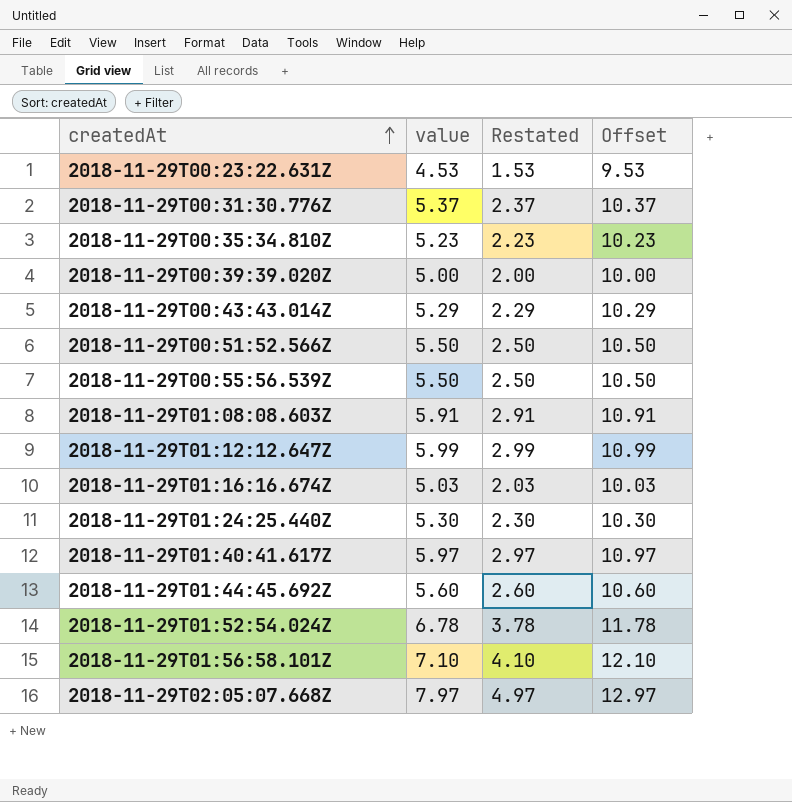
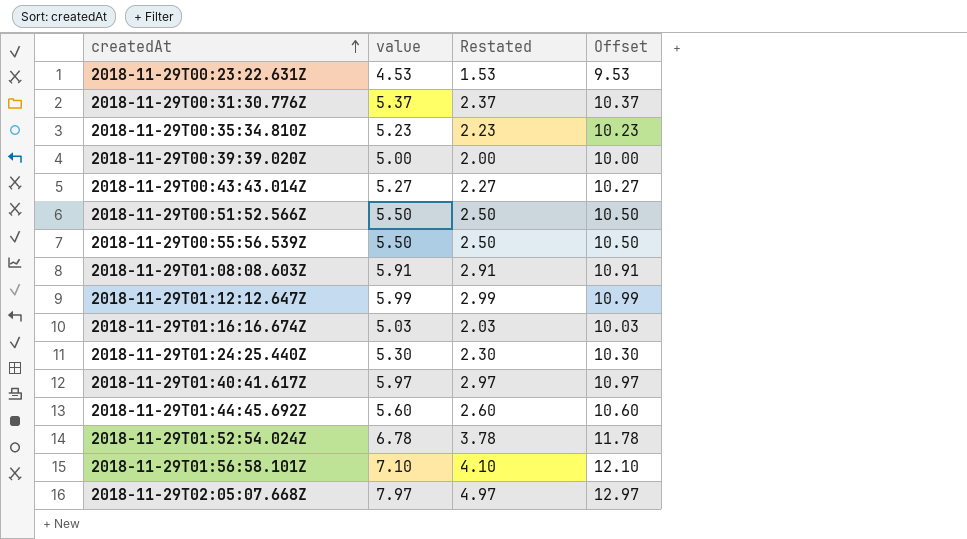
2018-11-29T00:43:43.014Z | value: 5.29 -> 5.27
2018-11-29T00:43:43.014Z | Restated: 2.29 -> 2.27
2018-11-29T00:43:43.014Z | Offset: 10.29 -> 10.27

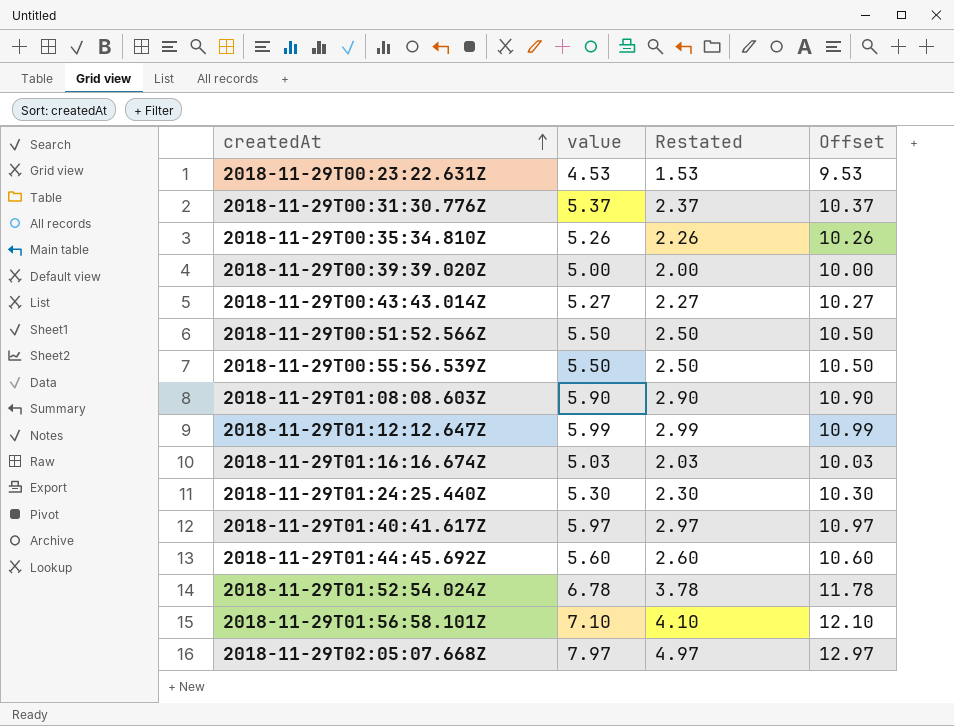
2018-11-29T00:35:34.810Z | value: 5.23 -> 5.26
2018-11-29T00:35:34.810Z | Restated: 2.23 -> 2.26
2018-11-29T00:35:34.810Z | Offset: 10.23 -> 10.26
2018-11-29T01:08:08.603Z | value: 5.91 -> 5.90
2018-11-29T01:08:08.603Z | Restated: 2.91 -> 2.90
2018-11-29T01:08:08.603Z | Offset: 10.91 -> 10.90

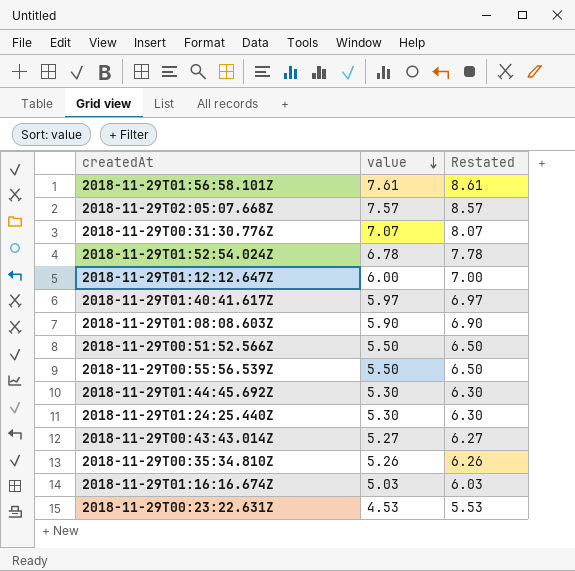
row order: createdAt ascending -> value descending
column Offset | formula: [value] + 5 -> none
column Restated | formula: [value] - 3 -> [value] + 1
row 2018-11-29T00:39:39.020Z: 5.00 | 2.00 | 10.00 -> none
2018-11-29T01:56:58.101Z | value: 7.10 -> 7.61
2018-11-29T02:05:07.668Z | value: 7.97 -> 7.57
2018-11-29T00:31:30.776Z | value: 5.37 -> 7.07
2018-11-29T01:12:12.647Z | value: 5.99 -> 6.00
2018-11-29T01:44:45.692Z | value: 5.60 -> 5.30

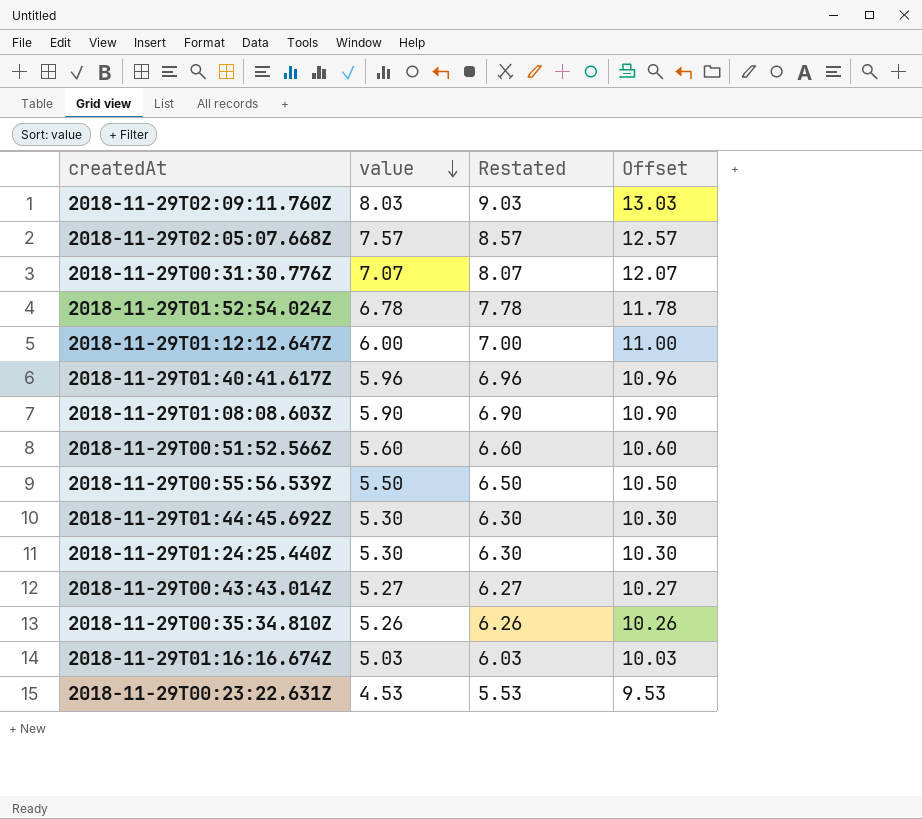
column Offset | formula: none -> [value] + 5
row 2018-11-29T01:56:58.101Z: 7.61 | 8.61 -> none
row 2018-11-29T02:09:11.760Z: none -> 8.03 | 9.03 | 13.03
2018-11-29T01:40:41.617Z | value: 5.97 -> 5.96
2018-11-29T01:40:41.617Z | Restated: 6.97 -> 6.96
2018-11-29T00:51:52.566Z | value: 5.50 -> 5.60
2018-11-29T00:51:52.566Z | Restated: 6.50 -> 6.60

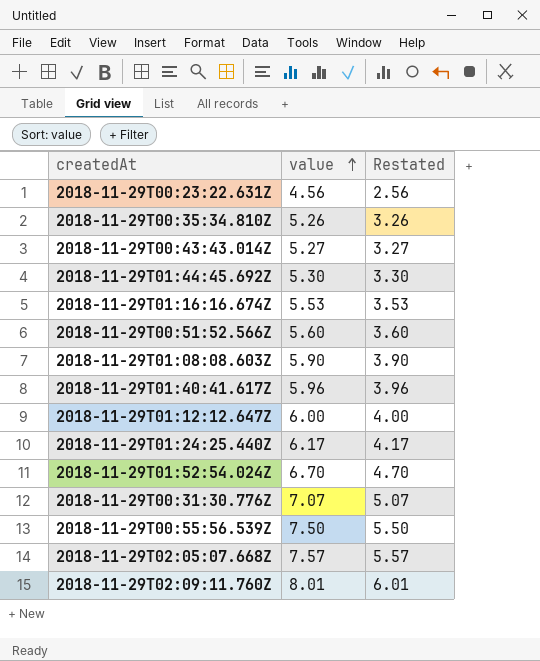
row order: value descending -> value ascending
column Offset | formula: [value] + 5 -> none
column Restated | formula: [value] + 1 -> [value] - 2
2018-11-29T00:23:22.631Z | value: 4.53 -> 4.56
2018-11-29T01:16:16.674Z | value: 5.03 -> 5.53
2018-11-29T01:24:25.440Z | value: 5.30 -> 6.17
2018-11-29T01:52:54.024Z | value: 6.78 -> 6.70
2018-11-29T00:55:56.539Z | value: 5.50 -> 7.50
2018-11-29T02:09:11.760Z | value: 8.03 -> 8.01

